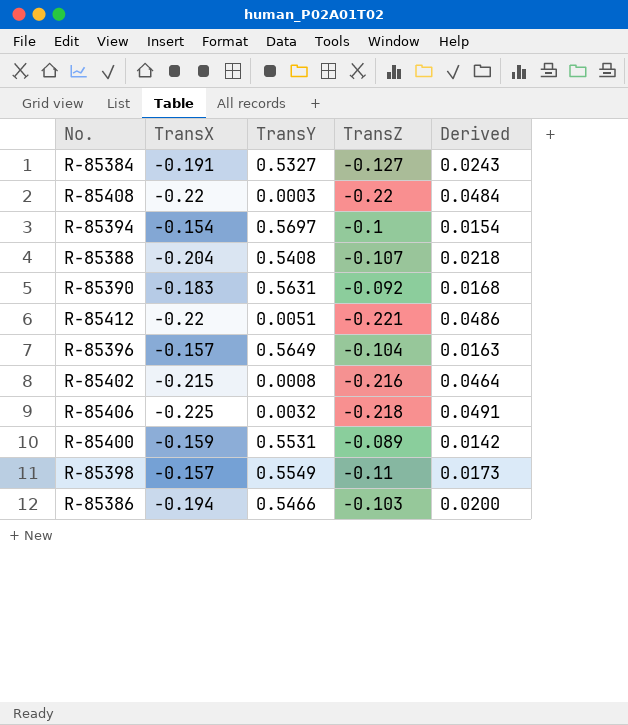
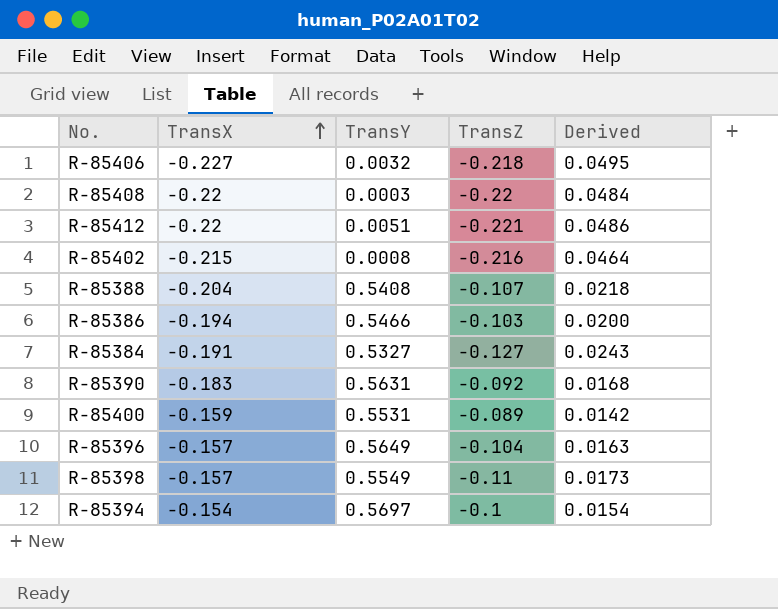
row order: none -> TransX ascending
R-85406 | TransX: -0.225 -> -0.227
R-85406 | Derived: 0.0491 -> 0.0495

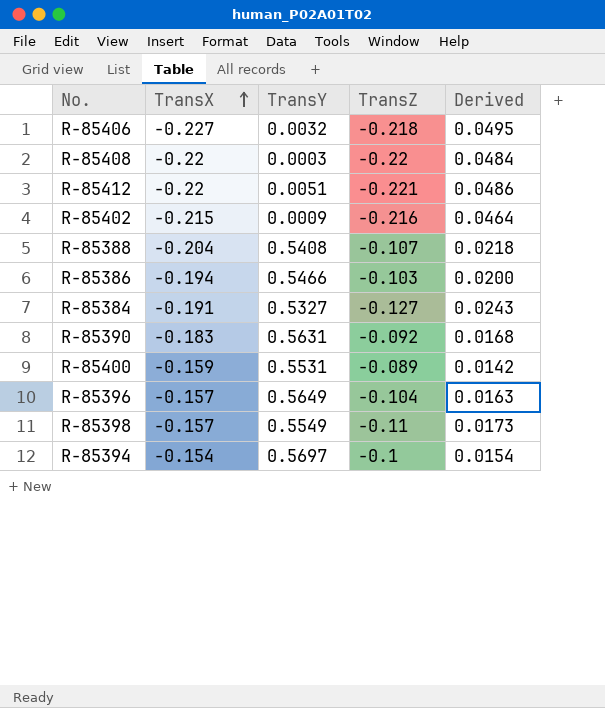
R-85402 | TransY: 0.0008 -> 0.0009

